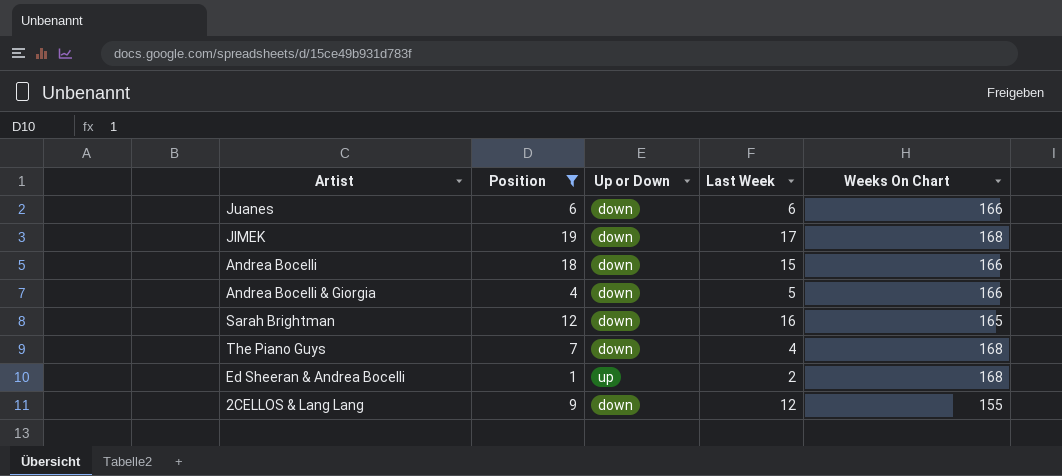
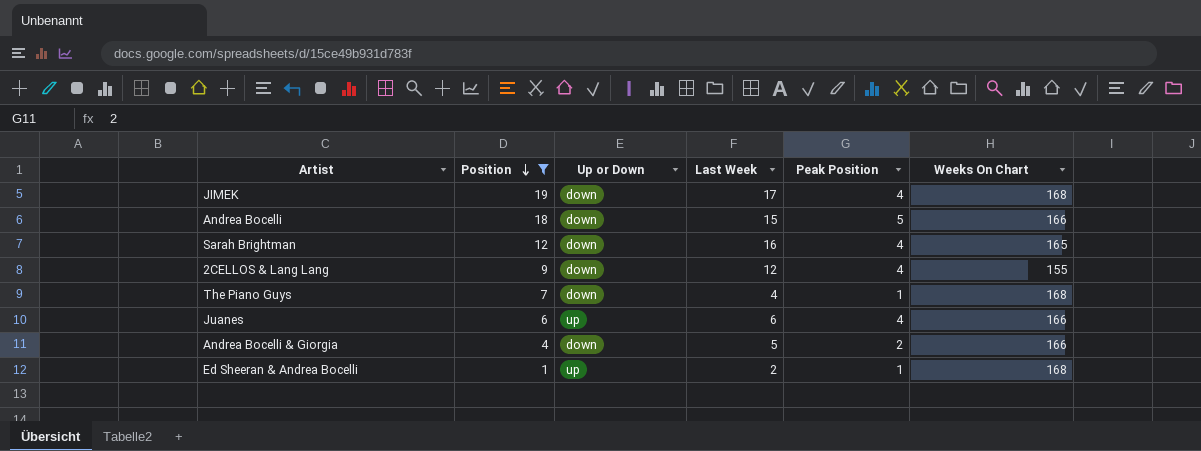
row order: none -> Position descending
column Peak Position | position: none -> 5
Juanes | Up or Down: down -> up

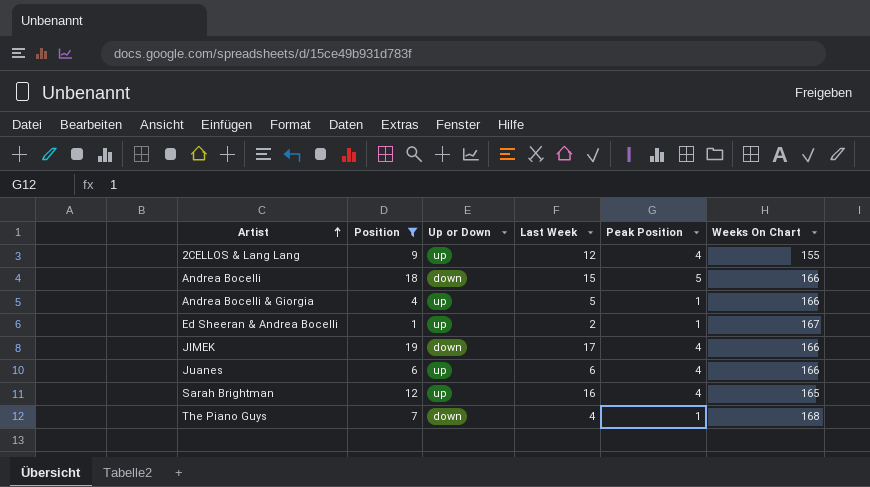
row order: Position descending -> Artist ascending
2CELLOS & Lang Lang | Up or Down: down -> up
Andrea Bocelli & Giorgia | Up or Down: down -> up
Andrea Bocelli & Giorgia | Peak Position: 2 -> 1
Ed Sheeran & Andrea Bocelli | Weeks On Chart: 168 -> 167
JIMEK | Weeks On Chart: 168 -> 166
Sarah Brightman | Up or Down: down -> up

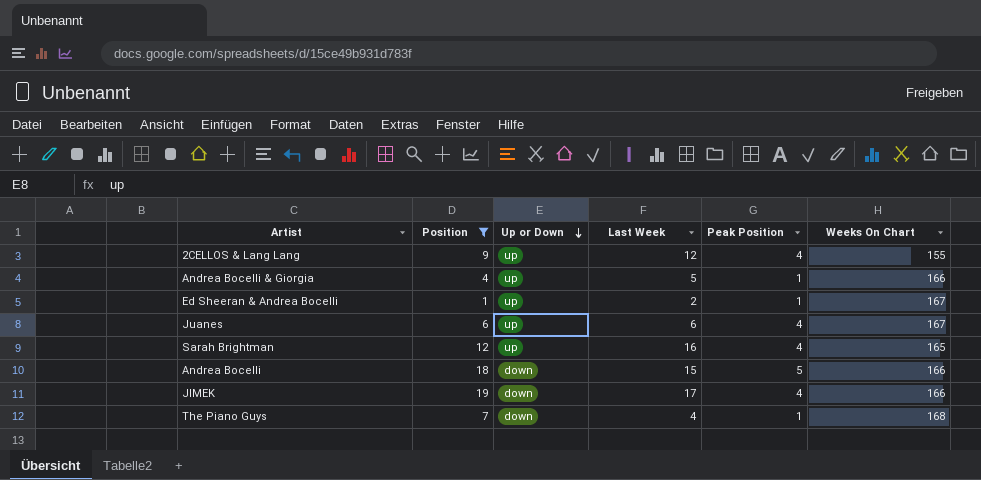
row order: Artist ascending -> Up or Down descending
Juanes | Weeks On Chart: 166 -> 167

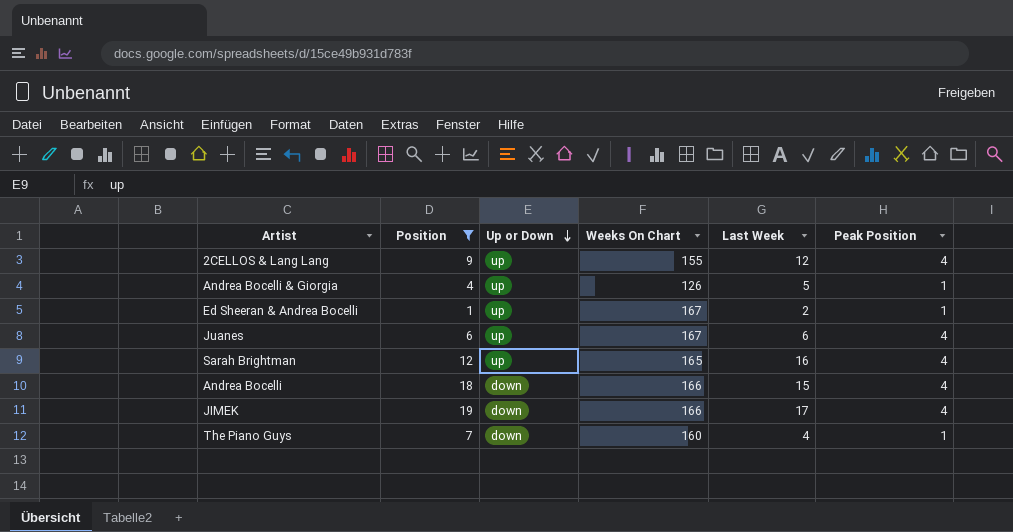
column Weeks On Chart | position: 6 -> 4
Andrea Bocelli & Giorgia | Weeks On Chart: 166 -> 126
Andrea Bocelli | Peak Position: 5 -> 4
The Piano Guys | Weeks On Chart: 168 -> 160

